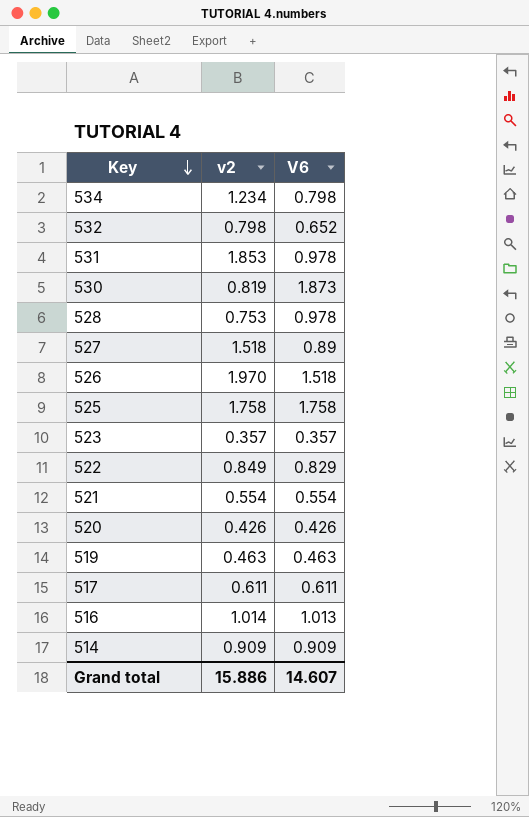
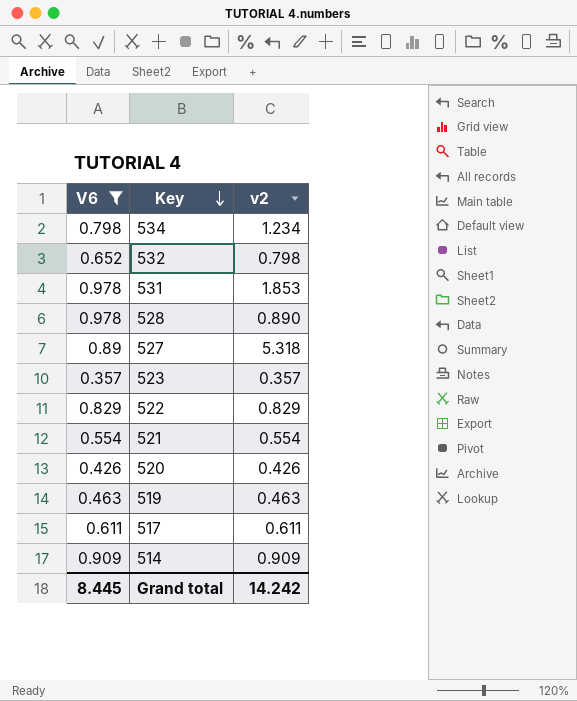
filter: none -> V6 <= 0.978
column V6 | position: 3 -> 1
528 | v2: 0.753 -> 0.890
527 | v2: 1.518 -> 5.318
522 | v2: 0.849 -> 0.829
Grand total | V6: 14.607 -> 8.445
Grand total | v2: 15.886 -> 14.242

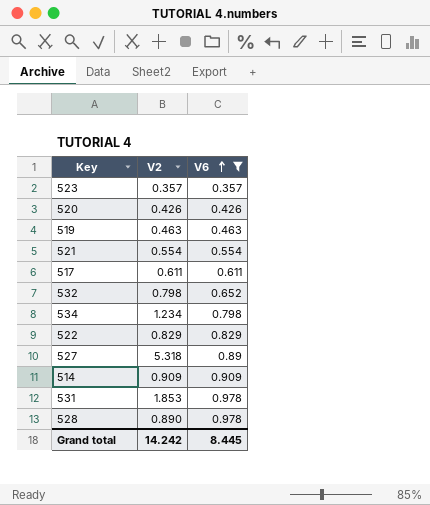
row order: Key descending -> V6 ascending
column name: v2 -> V2
column V6 | position: 1 -> 3

